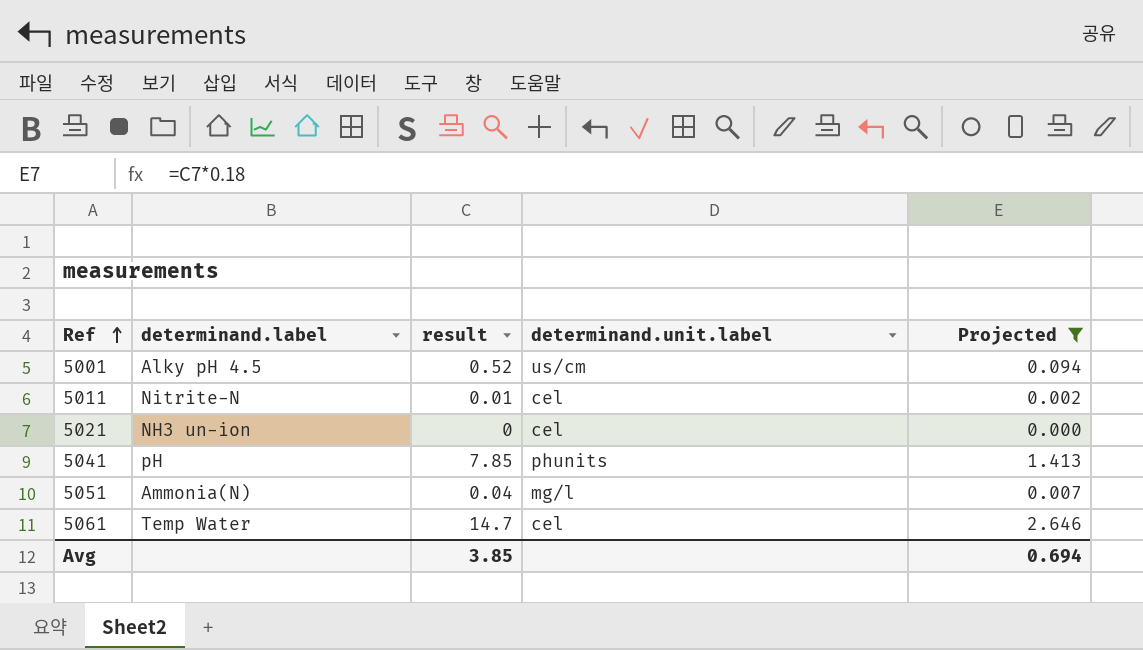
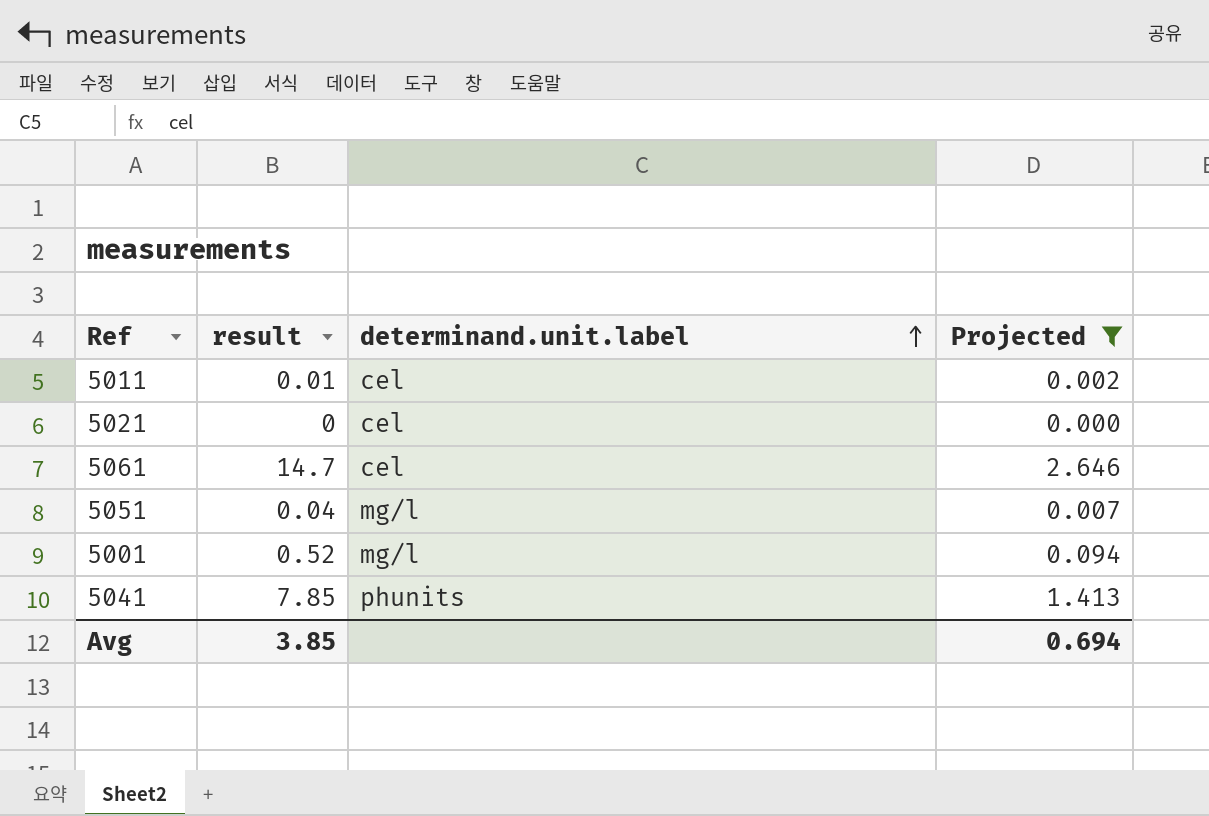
row order: Ref ascending -> determinand.unit.label ascending
column determinand.label | position: 2 -> none
5001 | determinand.unit.label: us/cm -> mg/l

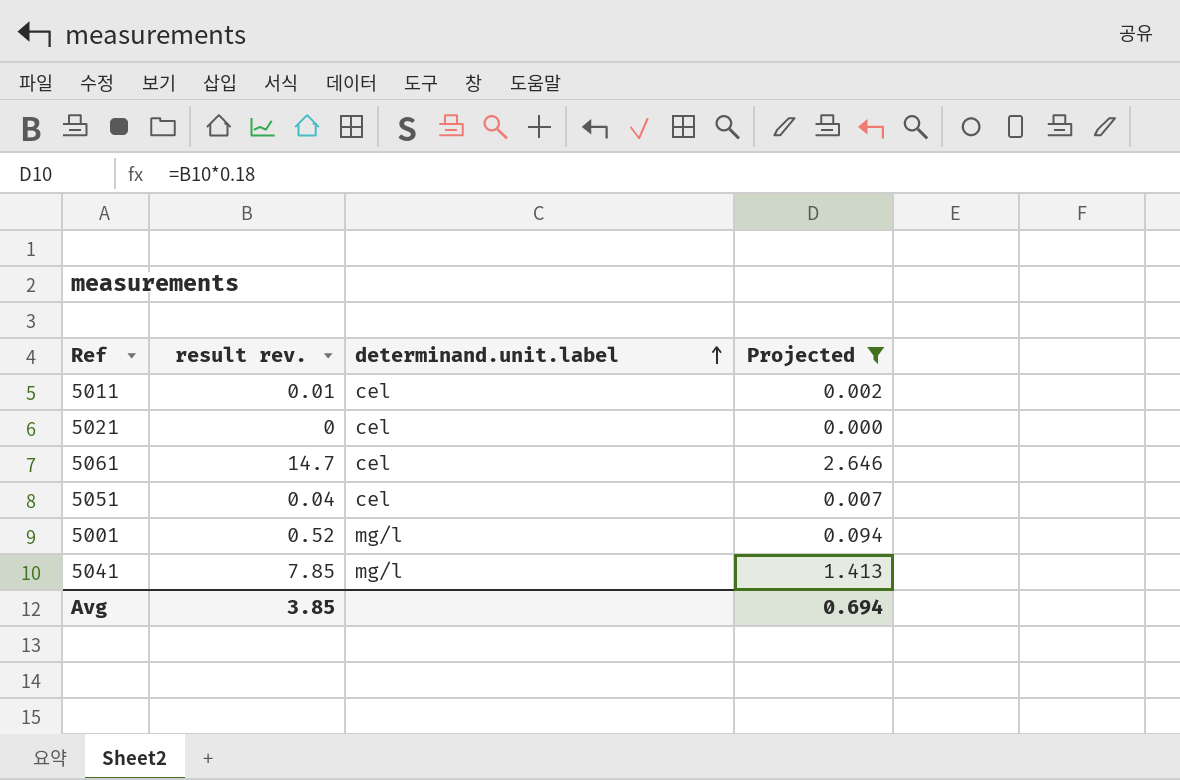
column name: result -> result rev.
5051 | determinand.unit.label: mg/l -> cel
5041 | determinand.unit.label: phunits -> mg/l

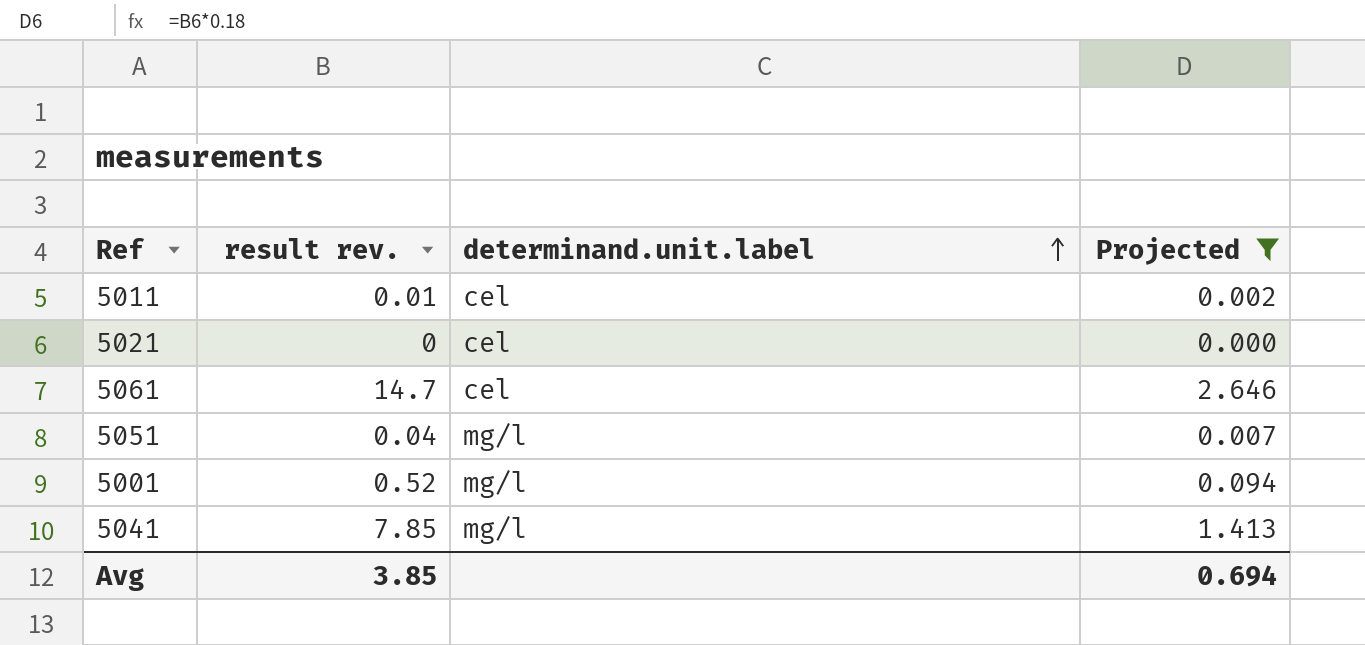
5051 | determinand.unit.label: cel -> mg/l

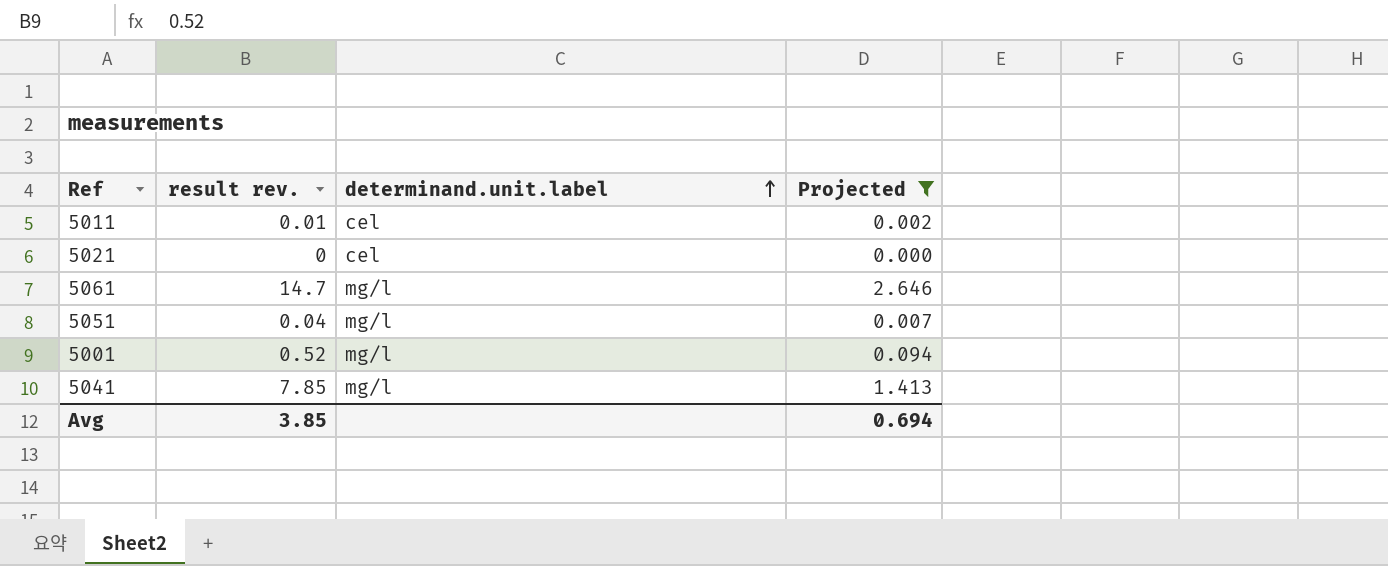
5061 | determinand.unit.label: cel -> mg/l

